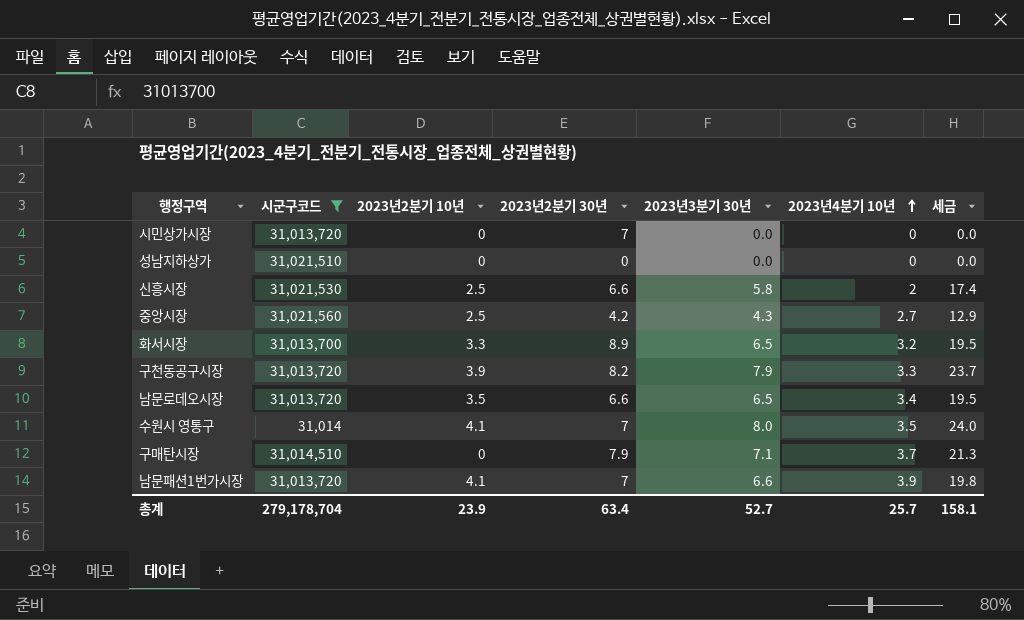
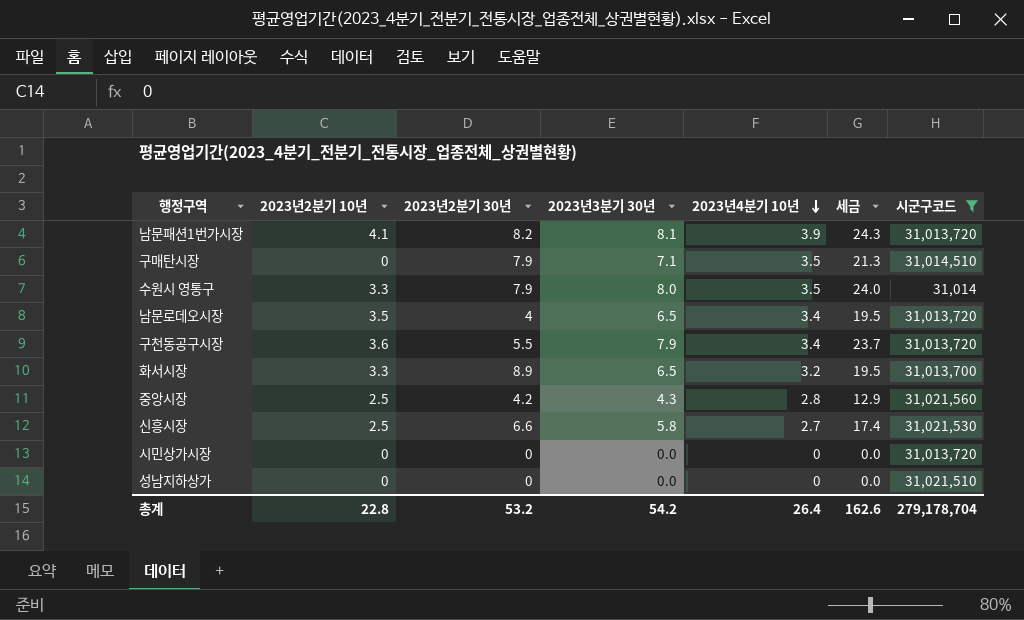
row order: 2023년4분기 10년 ascending -> 2023년4분기 10년 descending
column 시군구코드 | position: 2 -> 7
남문패션1번가시장 | 2023년2분기 30년: 7 -> 8.2
남문패션1번가시장 | 2023년3분기 30년: 6.6 -> 8.1
남문패션1번가시장 | 세금: 19.8 -> 24.3
구매탄시장 | 2023년4분기 10년: 3.7 -> 3.5
수원시 영통구 | 2023년2분기 10년: 4.1 -> 3.3
수원시 영통구 | 2023년2분기 30년: 7 -> 7.9
남문로데오시장 | 2023년2분기 30년: 6.6 -> 4
구천동공구시장 | 2023년2분기 10년: 3.9 -> 3.6
구천동공구시장 | 2023년2분기 30년: 8.2 -> 5.5
구천동공구시장 | 2023년4분기 10년: 3.3 -> 3.4
중앙시장 | 2023년4분기 10년: 2.7 -> 2.8
신흥시장 | 2023년4분기 10년: 2 -> 2.7
시민상가시장 | 2023년2분기 30년: 7 -> 0
총계 | 2023년2분기 10년: 23.9 -> 22.8
총계 | 2023년2분기 30년: 63.4 -> 53.2
총계 | 2023년3분기 30년: 52.7 -> 54.2
총계 | 2023년4분기 10년: 25.7 -> 26.4
총계 | 세금: 158.1 -> 162.6

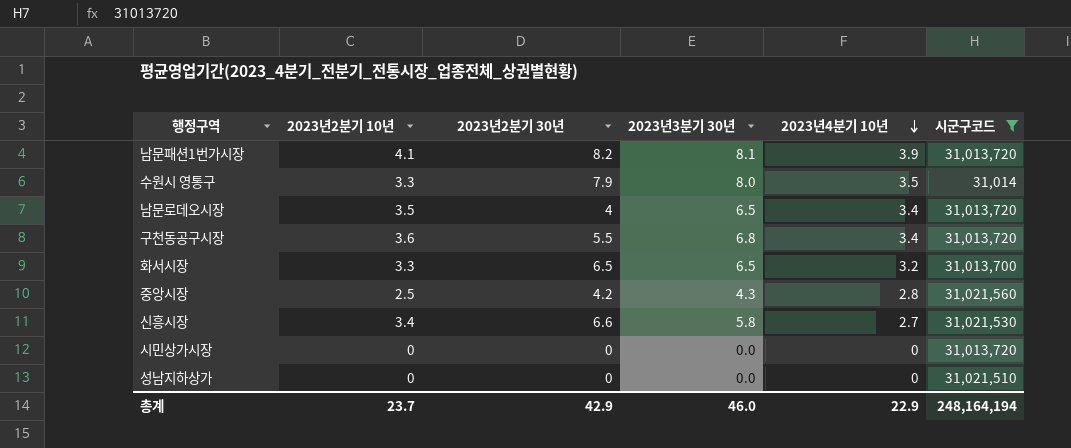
column 세금 | formula: [2023년3분기 30년] * 3 -> none
row 구매탄시장: 0 | 7.9 | 7.1 | 3.5 | 21.3 | 31,014,510 -> none
구천동공구시장 | 2023년3분기 30년: 7.9 -> 6.8
화서시장 | 2023년2분기 30년: 8.9 -> 6.5
신흥시장 | 2023년2분기 10년: 2.5 -> 3.4
총계 | 2023년2분기 10년: 22.8 -> 23.7
총계 | 2023년2분기 30년: 53.2 -> 42.9
총계 | 2023년3분기 30년: 54.2 -> 46.0
총계 | 2023년4분기 10년: 26.4 -> 22.9
총계 | 시군구코드: 279,178,704 -> 248,164,194

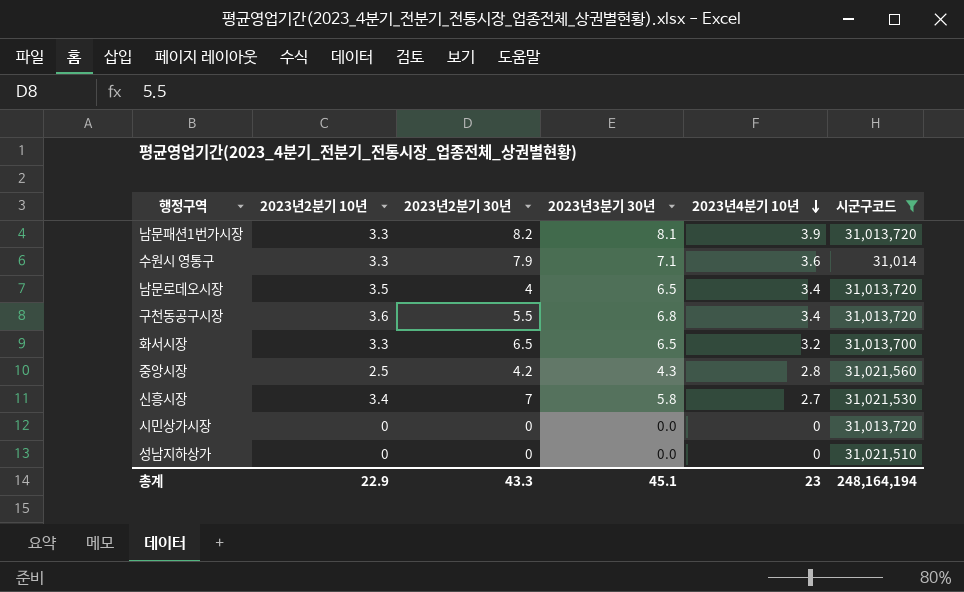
남문패션1번가시장 | 2023년2분기 10년: 4.1 -> 3.3
수원시 영통구 | 2023년3분기 30년: 8.0 -> 7.1
수원시 영통구 | 2023년4분기 10년: 3.5 -> 3.6
신흥시장 | 2023년2분기 30년: 6.6 -> 7
총계 | 2023년2분기 10년: 23.7 -> 22.9
총계 | 2023년2분기 30년: 42.9 -> 43.3
총계 | 2023년3분기 30년: 46.0 -> 45.1
총계 | 2023년4분기 10년: 22.9 -> 23

